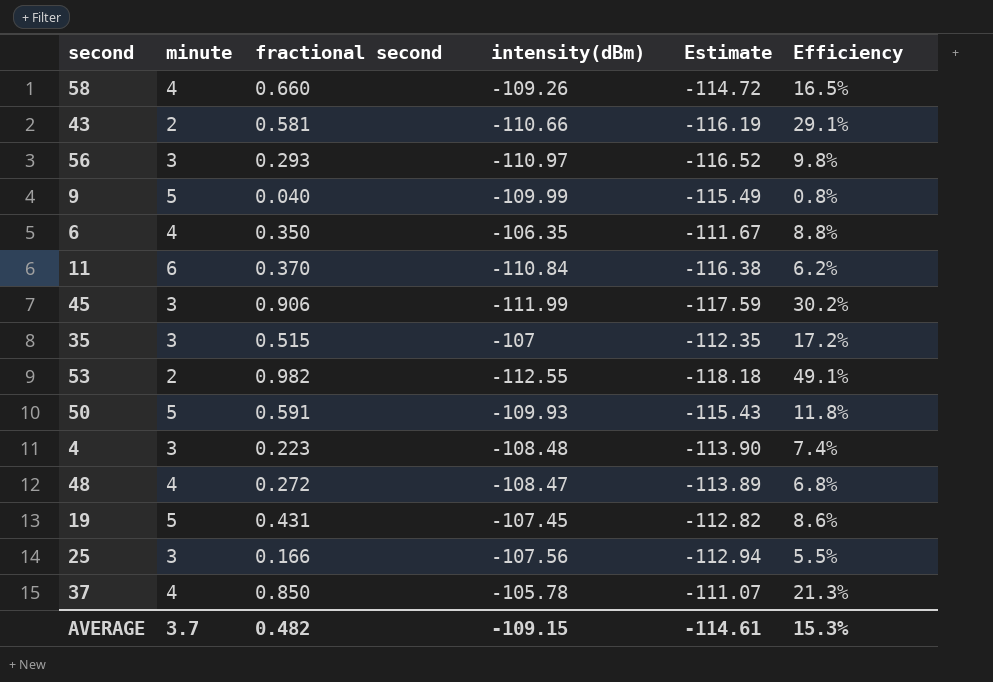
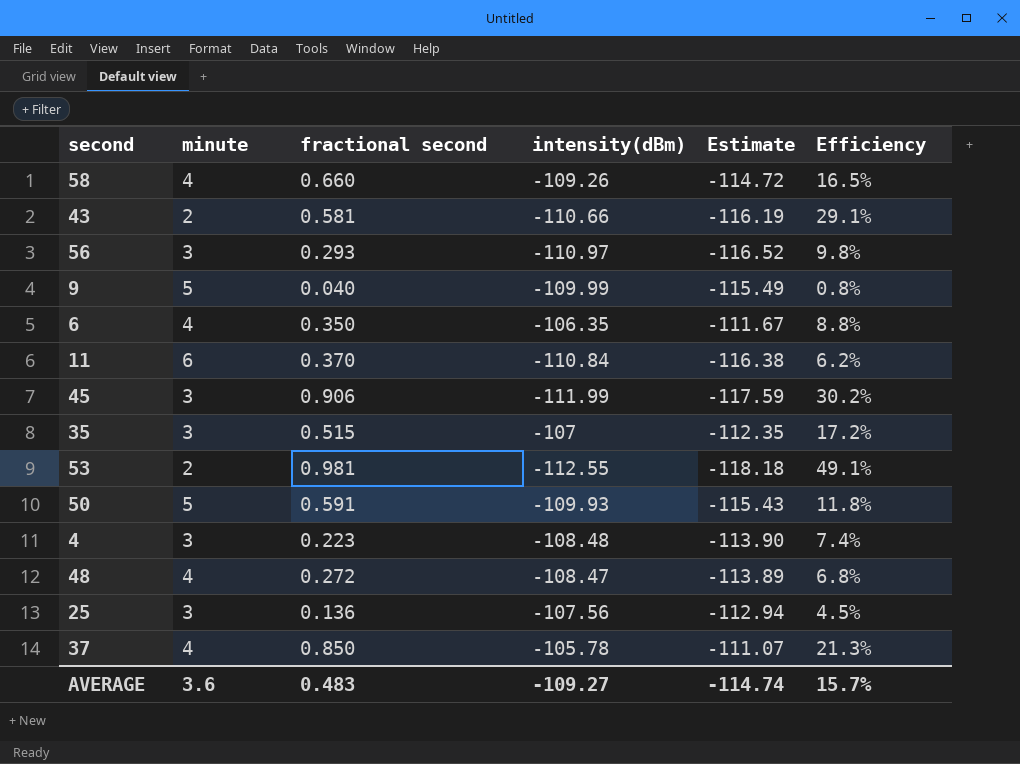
row 19: 5 | 0.431 | -107.45 | -112.82 | 8.6% -> none
53 | fractional second: 0.982 -> 0.981
25 | fractional second: 0.166 -> 0.136
25 | Efficiency: 5.5% -> 4.5%
AVERAGE | minute: 3.7 -> 3.6
AVERAGE | fractional second: 0.482 -> 0.483
AVERAGE | intensity(dBm): -109.15 -> -109.27
AVERAGE | Estimate: -114.61 -> -114.74
AVERAGE | Efficiency: 15.3% -> 15.7%

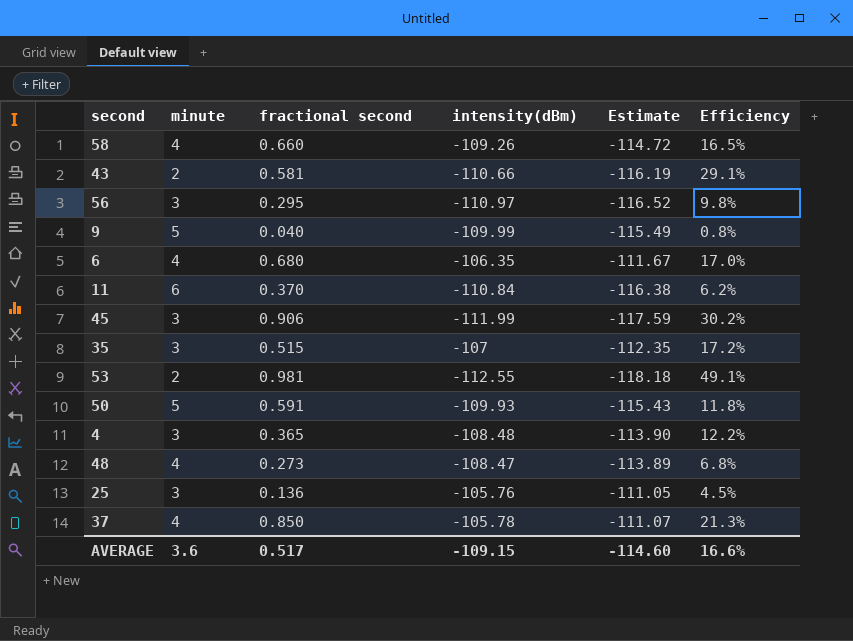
56 | fractional second: 0.293 -> 0.295
6 | fractional second: 0.350 -> 0.680
6 | Efficiency: 8.8% -> 17.0%
4 | fractional second: 0.223 -> 0.365
4 | Efficiency: 7.4% -> 12.2%
48 | fractional second: 0.272 -> 0.273
25 | intensity(dBm): -107.56 -> -105.76
25 | Estimate: -112.94 -> -111.05
AVERAGE | fractional second: 0.483 -> 0.517
AVERAGE | intensity(dBm): -109.27 -> -109.15
AVERAGE | Estimate: -114.74 -> -114.60
AVERAGE | Efficiency: 15.7% -> 16.6%

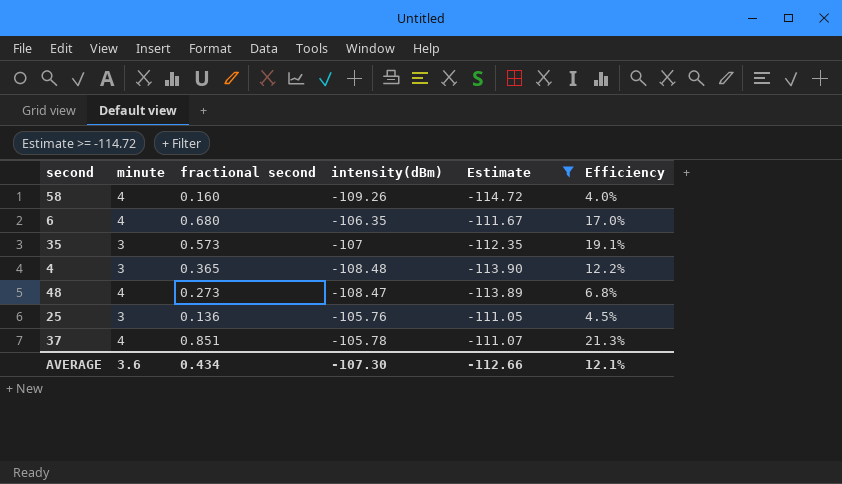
filter: none -> Estimate >= -114.72
58 | fractional second: 0.660 -> 0.160
58 | Efficiency: 16.5% -> 4.0%
35 | fractional second: 0.515 -> 0.573
35 | Efficiency: 17.2% -> 19.1%
37 | fractional second: 0.850 -> 0.851
AVERAGE | fractional second: 0.517 -> 0.434
AVERAGE | intensity(dBm): -109.15 -> -107.30
AVERAGE | Estimate: -114.60 -> -112.66
AVERAGE | Efficiency: 16.6% -> 12.1%

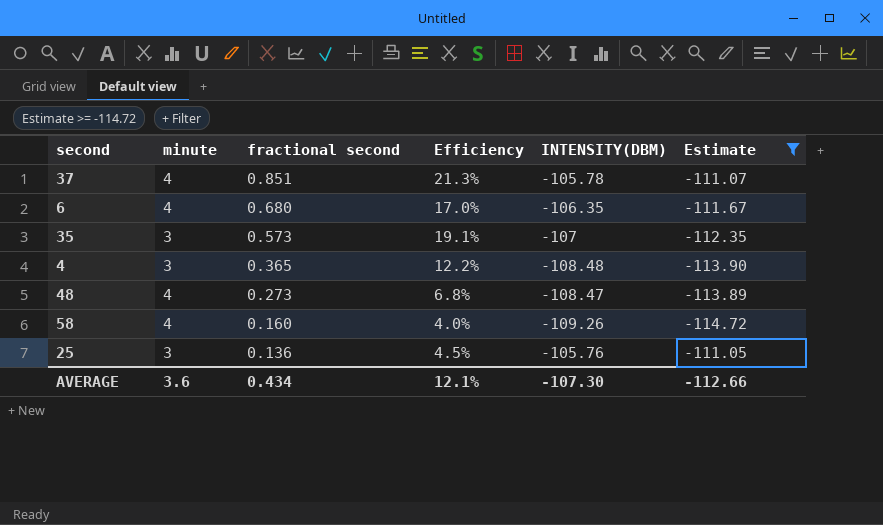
row order: none -> fractional second descending
column Efficiency | position: 6 -> 4
column name: intensity(dBm) -> INTENSITY(DBM)

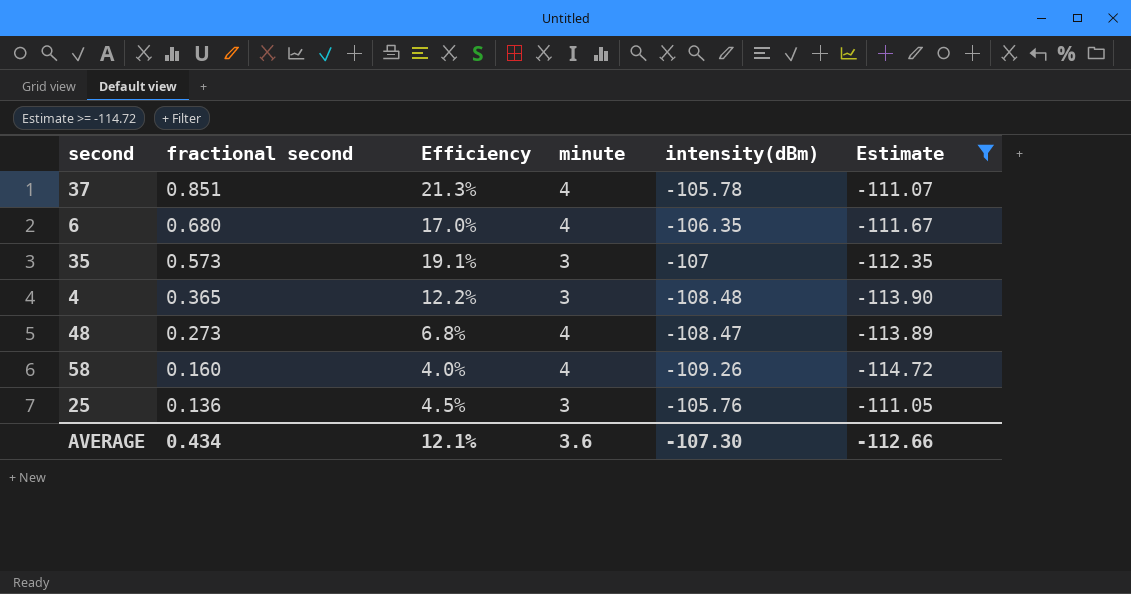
column minute | position: 2 -> 4
column name: INTENSITY(DBM) -> intensity(dBm)

